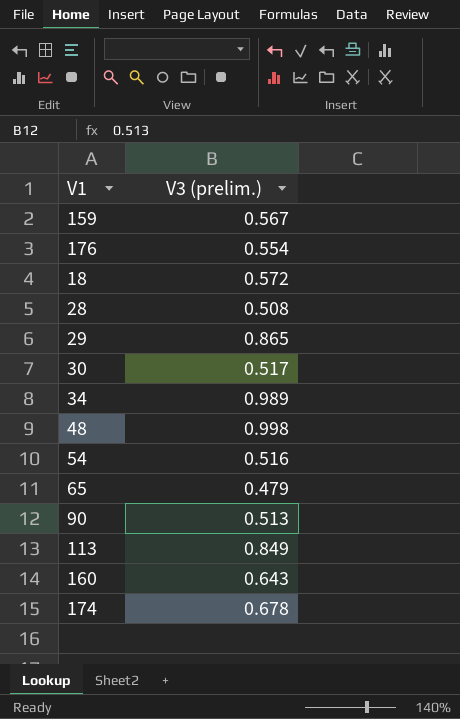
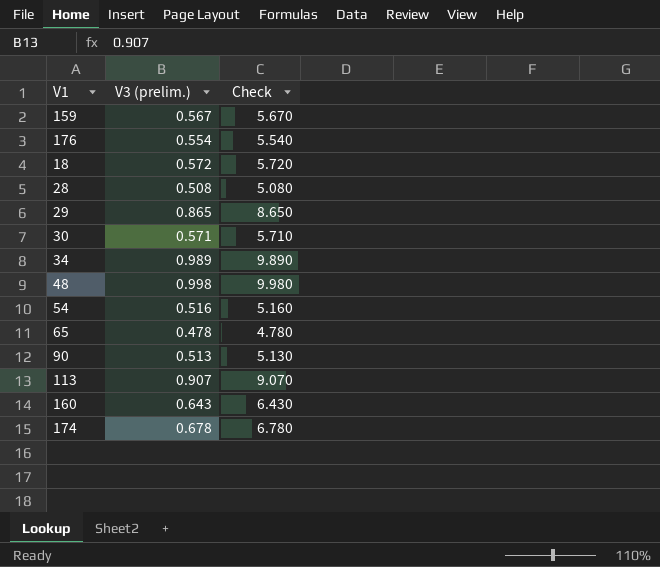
column Check | formula: none -> [V3 (prelim.)] * 10
30 | V3 (prelim.): 0.517 -> 0.571
65 | V3 (prelim.): 0.479 -> 0.478
113 | V3 (prelim.): 0.849 -> 0.907

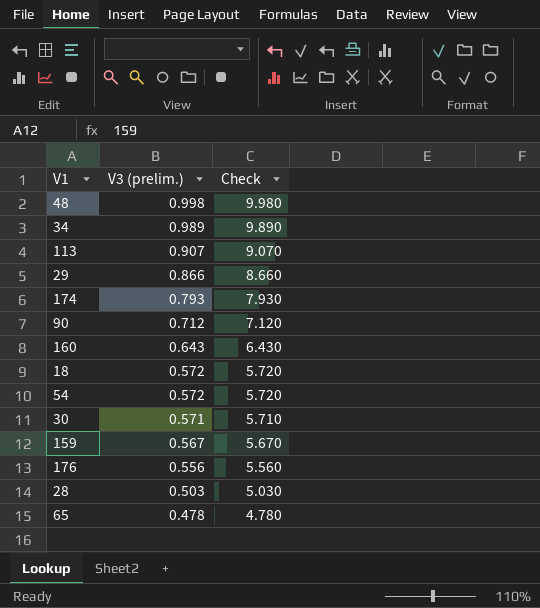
row order: none -> V3 (prelim.) descending
29 | V3 (prelim.): 0.865 -> 0.866
29 | Check: 8.650 -> 8.660
174 | V3 (prelim.): 0.678 -> 0.793
174 | Check: 6.780 -> 7.930
90 | V3 (prelim.): 0.513 -> 0.712
90 | Check: 5.130 -> 7.120
54 | V3 (prelim.): 0.516 -> 0.572
54 | Check: 5.160 -> 5.720
176 | V3 (prelim.): 0.554 -> 0.556
176 | Check: 5.540 -> 5.560
28 | V3 (prelim.): 0.508 -> 0.503
28 | Check: 5.080 -> 5.030

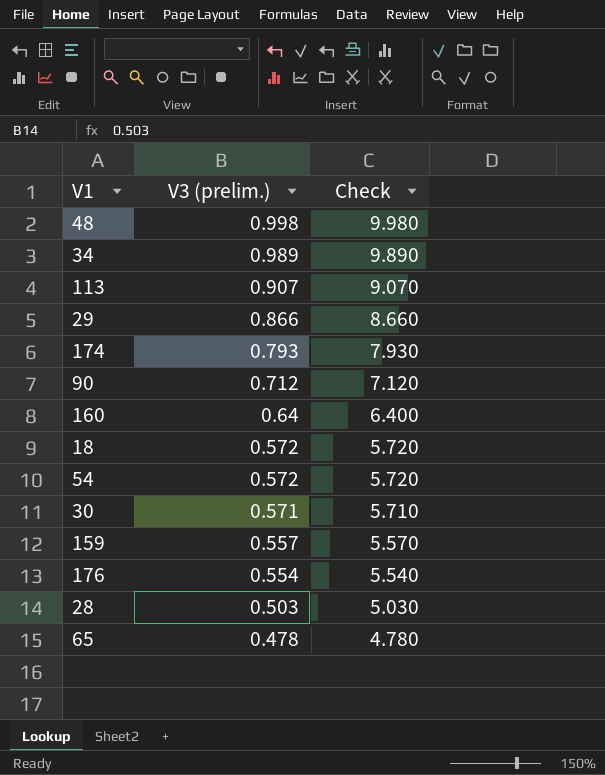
160 | V3 (prelim.): 0.643 -> 0.64
160 | Check: 6.430 -> 6.400
159 | V3 (prelim.): 0.567 -> 0.557
159 | Check: 5.670 -> 5.570
176 | V3 (prelim.): 0.556 -> 0.554
176 | Check: 5.560 -> 5.540

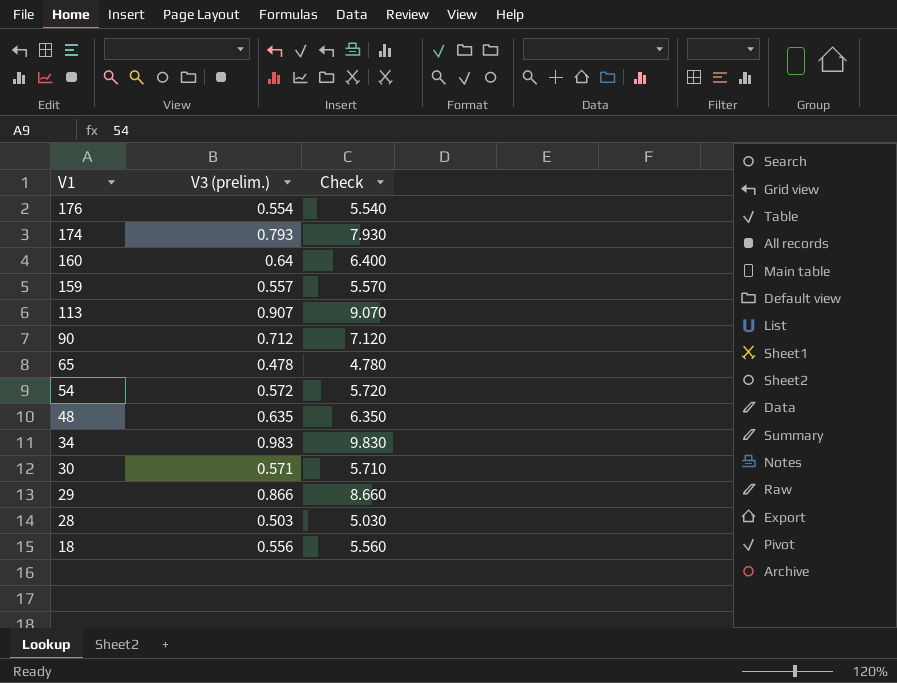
row order: V3 (prelim.) descending -> V1 descending
48 | V3 (prelim.): 0.998 -> 0.635
48 | Check: 9.980 -> 6.350
34 | V3 (prelim.): 0.989 -> 0.983
34 | Check: 9.890 -> 9.830
18 | V3 (prelim.): 0.572 -> 0.556
18 | Check: 5.720 -> 5.560

